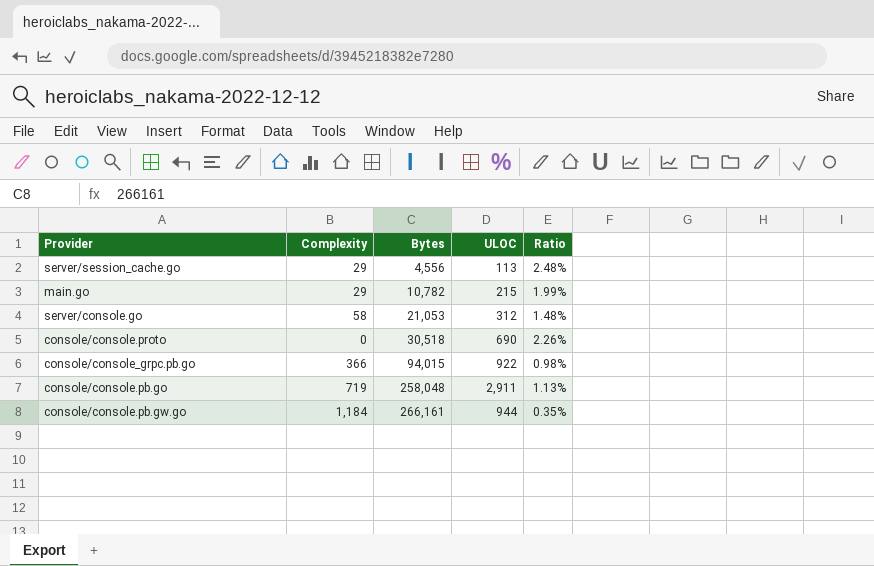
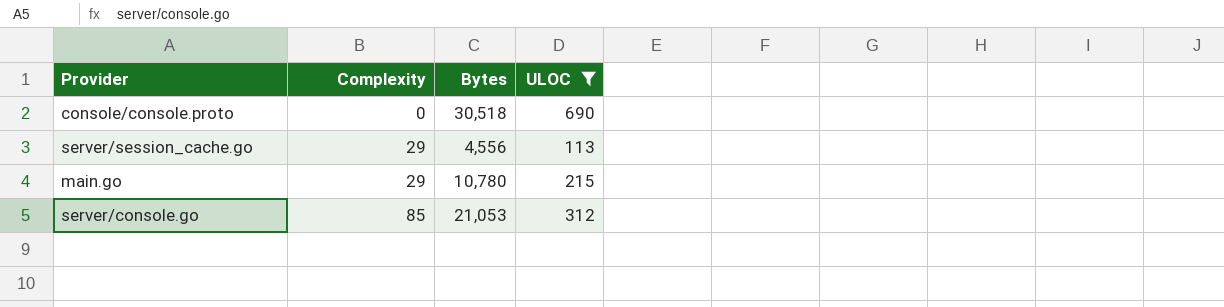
filter: none -> ULOC <= 690
row order: Bytes ascending -> Complexity ascending
column Ratio | formula: [ULOC] / [Bytes] -> none
main.go | Bytes: 10,782 -> 10,780
server/console.go | Complexity: 58 -> 85

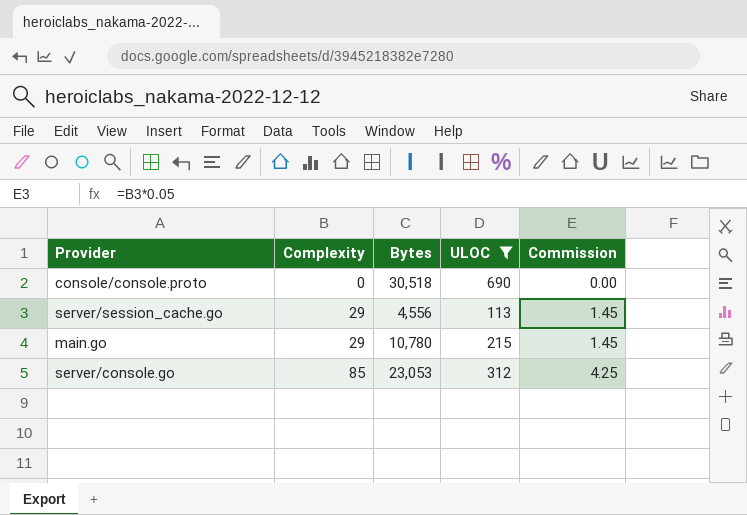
column Commission | formula: none -> [Complexity] * 0.05
server/console.go | Bytes: 21,053 -> 23,053

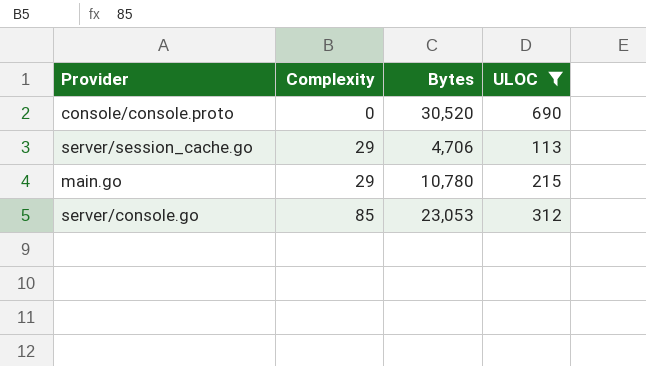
column Commission | formula: [Complexity] * 0.05 -> none
console/console.proto | Bytes: 30,518 -> 30,520
server/session_cache.go | Bytes: 4,556 -> 4,706

